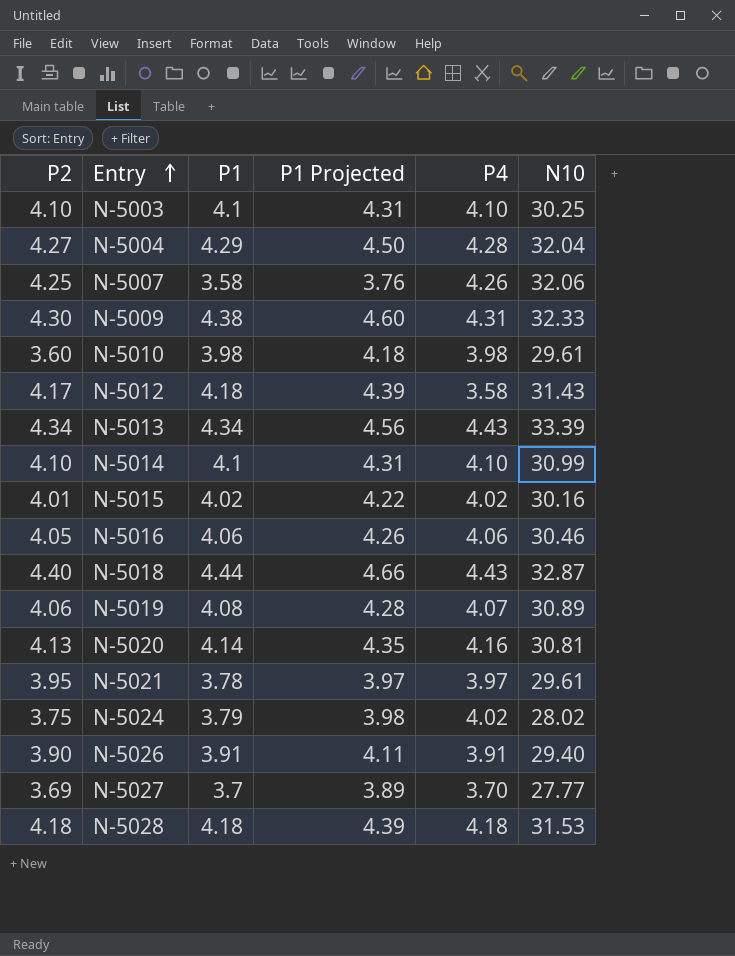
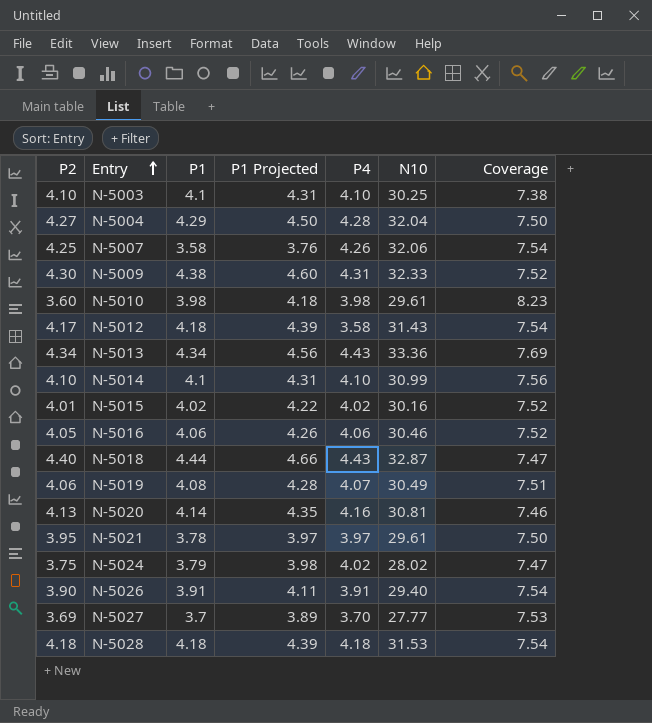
column Coverage | formula: none -> [N10] / [P2]
N-5013 | N10: 33.39 -> 33.36
N-5019 | N10: 30.89 -> 30.49

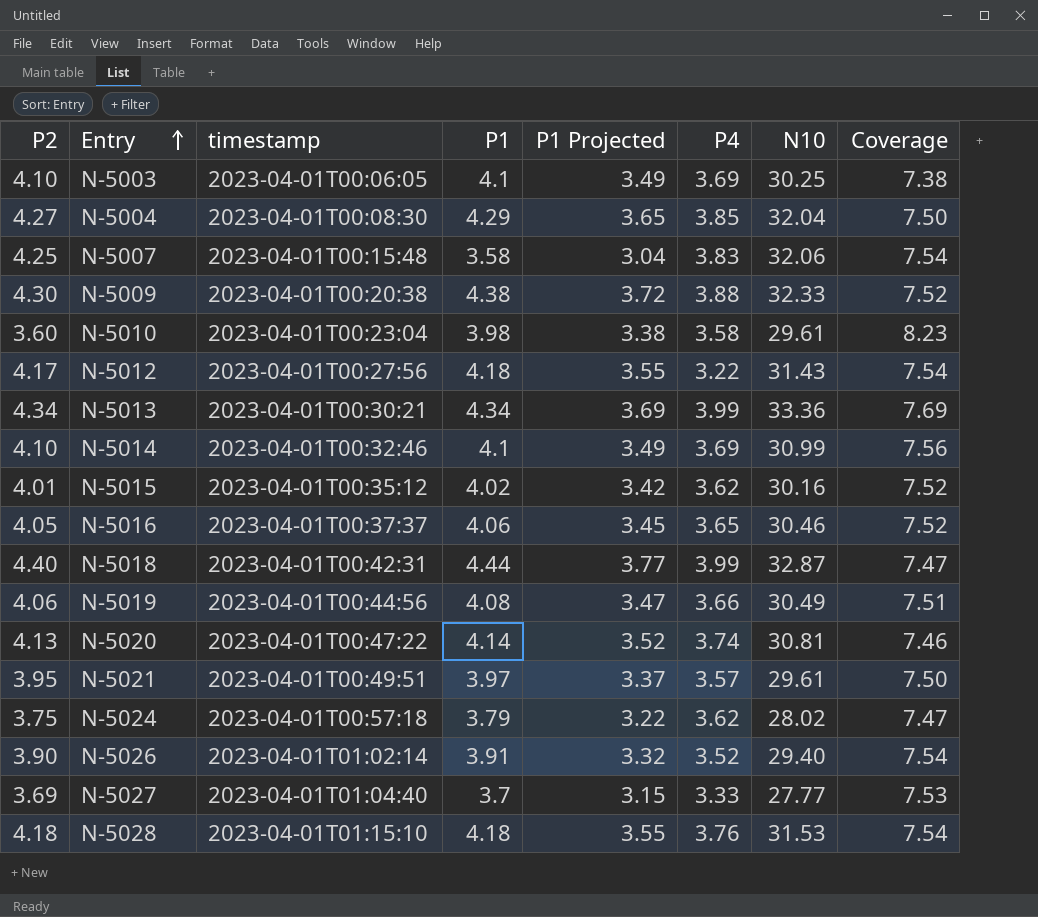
column timestamp | position: none -> 3
column P1 Projected | formula: [P1] * 1.05 -> [P1] * 0.85
N-5003 | P4: 4.10 -> 3.69
N-5004 | P4: 4.28 -> 3.85
N-5007 | P4: 4.26 -> 3.83
N-5009 | P4: 4.31 -> 3.88
N-5010 | P4: 3.98 -> 3.58
N-5012 | P4: 3.58 -> 3.22
N-5013 | P4: 4.43 -> 3.99
N-5014 | P4: 4.10 -> 3.69
N-5015 | P4: 4.02 -> 3.62
N-5016 | P4: 4.06 -> 3.65
N-5018 | P4: 4.43 -> 3.99
N-5019 | P4: 4.07 -> 3.66
N-5020 | P4: 4.16 -> 3.74
N-5021 | P1: 3.78 -> 3.97
N-5021 | P4: 3.97 -> 3.57
N-5024 | P4: 4.02 -> 3.62
N-5026 | P4: 3.91 -> 3.52
N-5027 | P4: 3.70 -> 3.33
N-5028 | P4: 4.18 -> 3.76

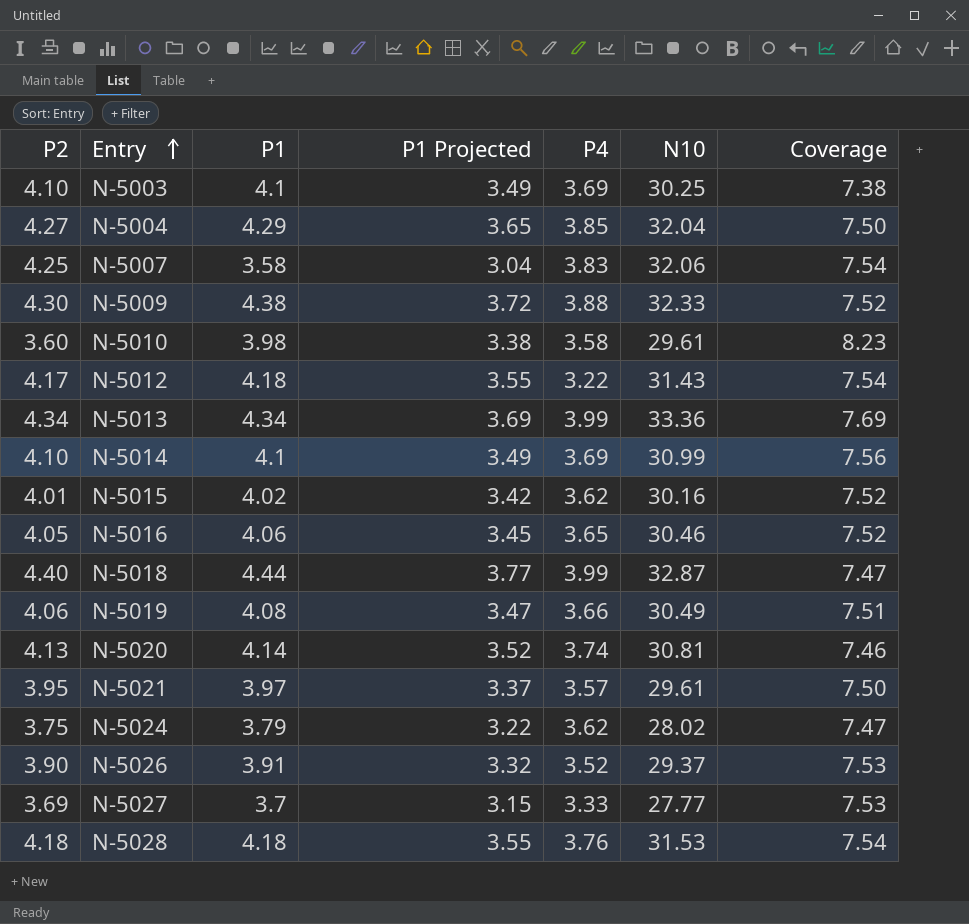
column timestamp | position: 3 -> none
N-5026 | N10: 29.40 -> 29.37
N-5026 | Coverage: 7.54 -> 7.53

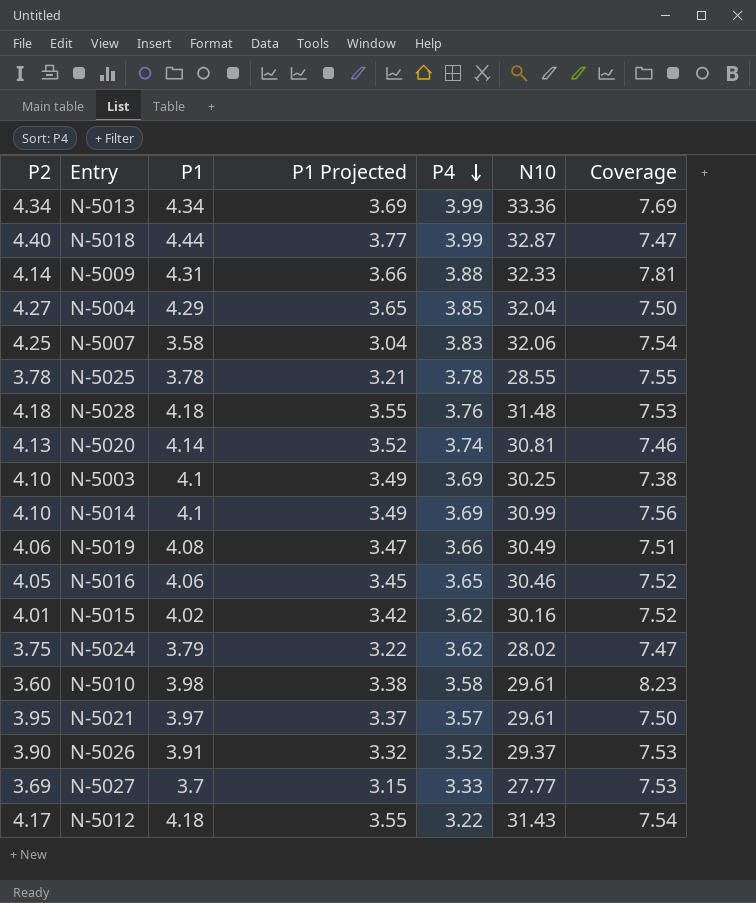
row order: Entry ascending -> P4 descending
N-5009 | P2: 4.30 -> 4.14
N-5009 | P1: 4.38 -> 4.31
N-5009 | P1 Projected: 3.72 -> 3.66
N-5009 | Coverage: 7.52 -> 7.81
row N-5025: none -> 3.78 | 3.78 | 3.21 | 3.78 | 28.55 | 7.55
N-5028 | N10: 31.53 -> 31.48
N-5028 | Coverage: 7.54 -> 7.53

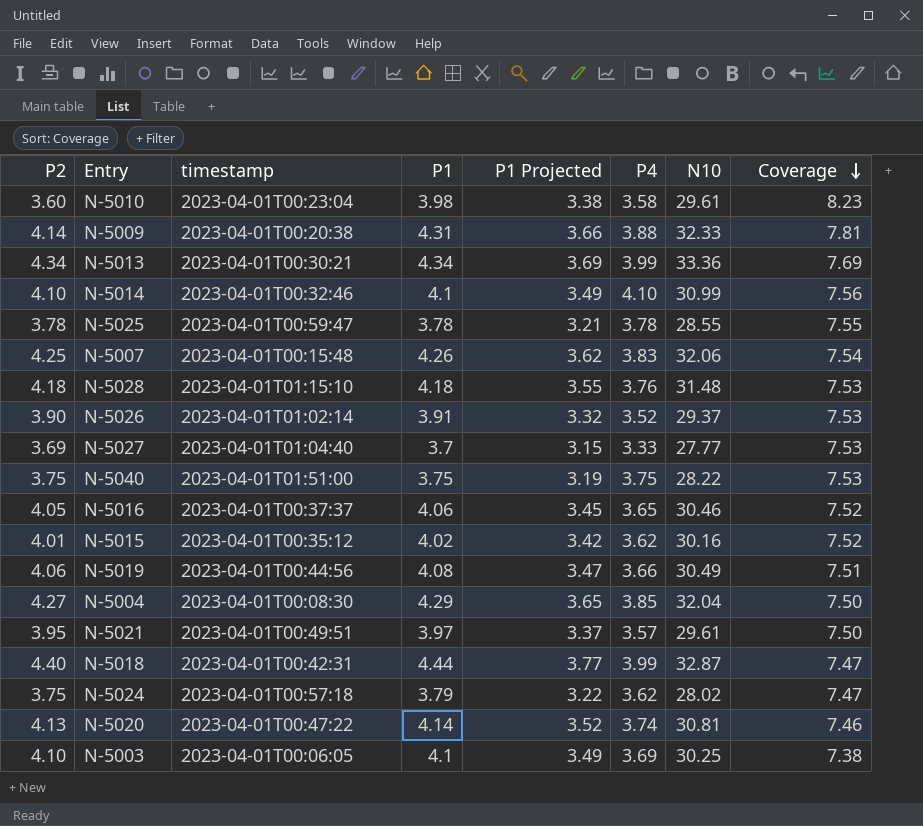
row order: P4 descending -> Coverage descending
column timestamp | position: none -> 3
row N-5012: 4.17 | 4.18 | 3.55 | 3.22 | 31.43 | 7.54 -> none
N-5014 | P4: 3.69 -> 4.10
N-5007 | P1: 3.58 -> 4.26
N-5007 | P1 Projected: 3.04 -> 3.62
row N-5040: none -> 3.75 | 2023-04-01T01:51:00 | 3.75 | 3.19 | 3.75 | 28.22 | 7.53

